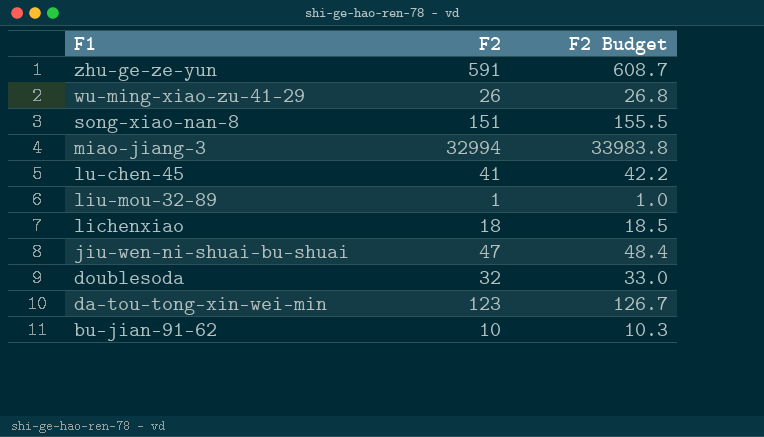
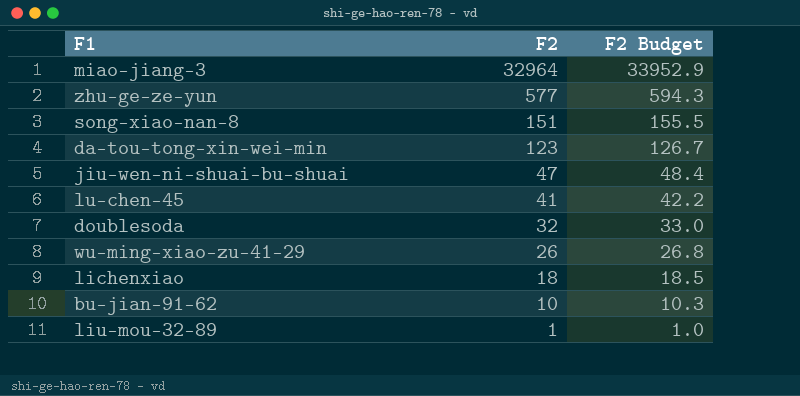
row order: F1 descending -> F2 descending
miao-jiang-3 | F2: 32994 -> 32964
miao-jiang-3 | F2 Budget: 33983.8 -> 33952.9
zhu-ge-ze-yun | F2: 591 -> 577
zhu-ge-ze-yun | F2 Budget: 608.7 -> 594.3

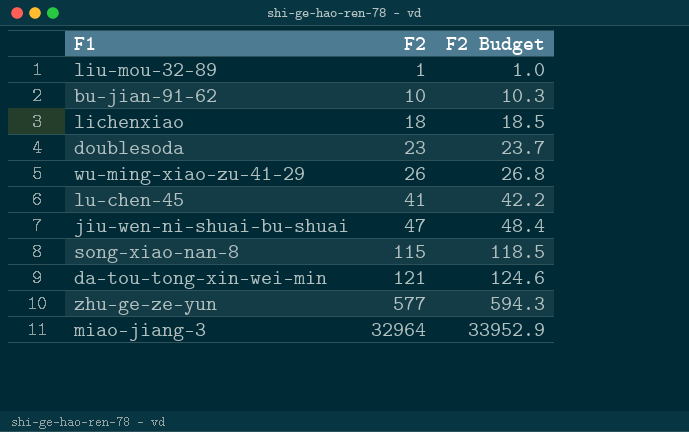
row order: F2 descending -> F2 ascending
doublesoda | F2: 32 -> 23
doublesoda | F2 Budget: 33.0 -> 23.7
song-xiao-nan-8 | F2: 151 -> 115
song-xiao-nan-8 | F2 Budget: 155.5 -> 118.5
da-tou-tong-xin-wei-min | F2: 123 -> 121
da-tou-tong-xin-wei-min | F2 Budget: 126.7 -> 124.6

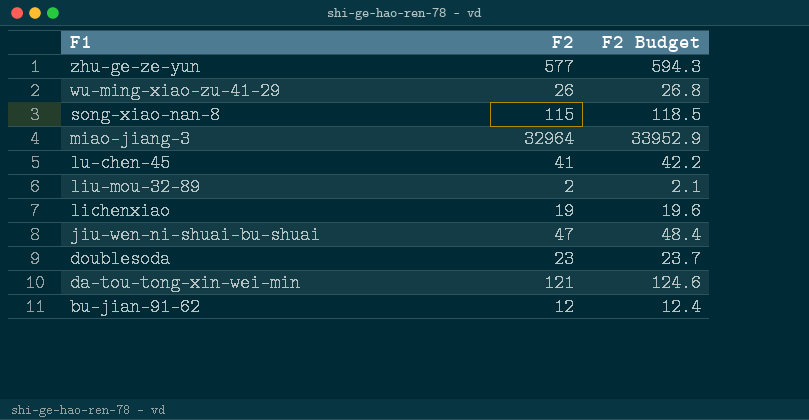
row order: F2 ascending -> F1 descending
liu-mou-32-89 | F2: 1 -> 2
liu-mou-32-89 | F2 Budget: 1.0 -> 2.1
lichenxiao | F2: 18 -> 19
lichenxiao | F2 Budget: 18.5 -> 19.6
bu-jian-91-62 | F2: 10 -> 12
bu-jian-91-62 | F2 Budget: 10.3 -> 12.4

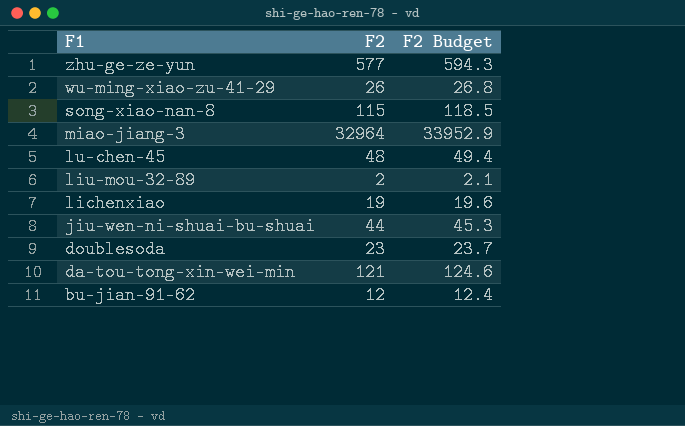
lu-chen-45 | F2: 41 -> 48
lu-chen-45 | F2 Budget: 42.2 -> 49.4
jiu-wen-ni-shuai-bu-shuai | F2: 47 -> 44
jiu-wen-ni-shuai-bu-shuai | F2 Budget: 48.4 -> 45.3

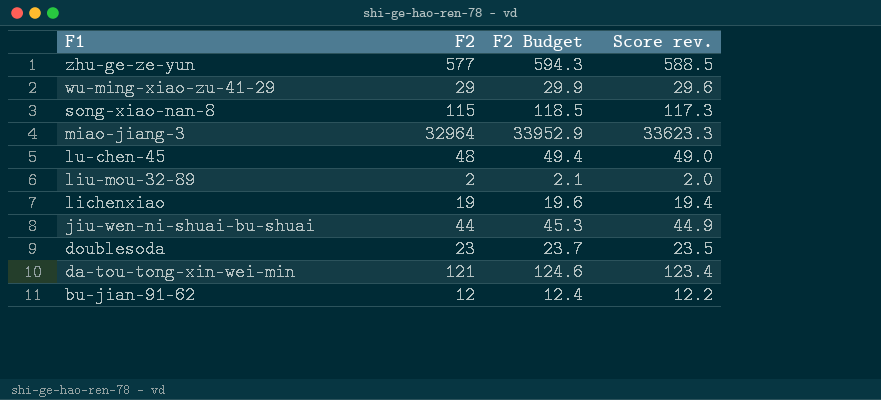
column Score rev. | formula: none -> [F2] * 1.02
wu-ming-xiao-zu-41-29 | F2: 26 -> 29
wu-ming-xiao-zu-41-29 | F2 Budget: 26.8 -> 29.9

